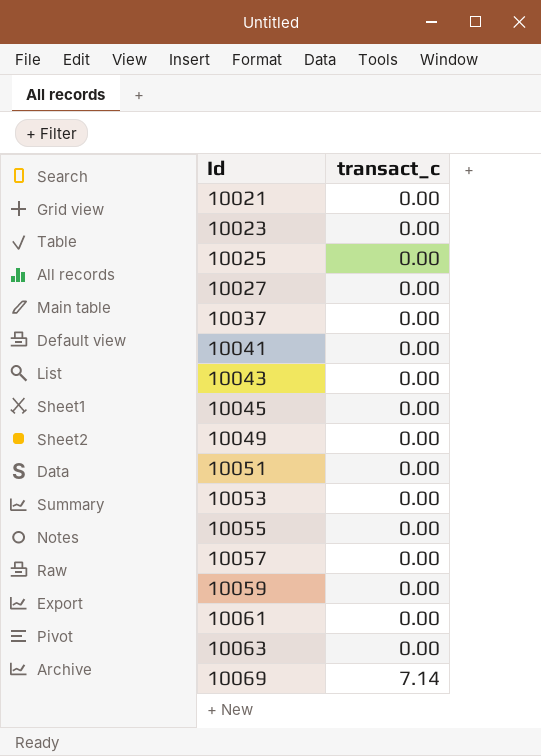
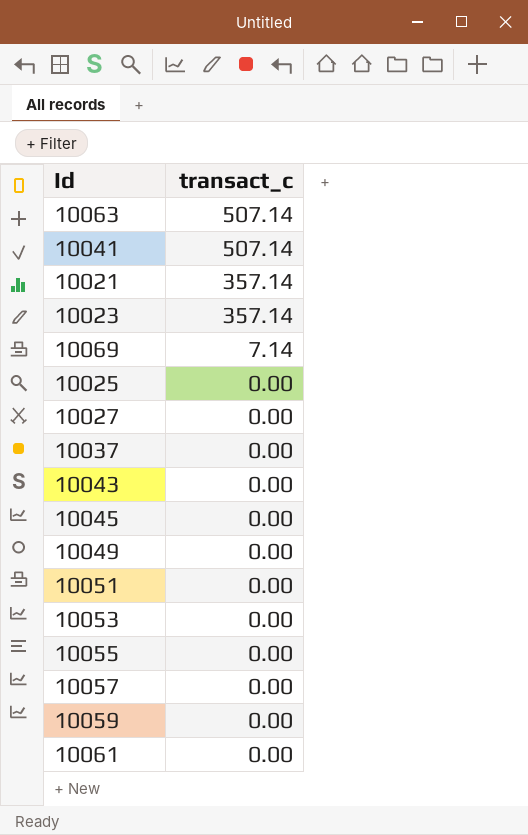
row order: Id ascending -> transact_c descending
10063 | transact_c: 0.00 -> 507.14
10041 | transact_c: 0.00 -> 507.14
10021 | transact_c: 0.00 -> 357.14
10023 | transact_c: 0.00 -> 357.14

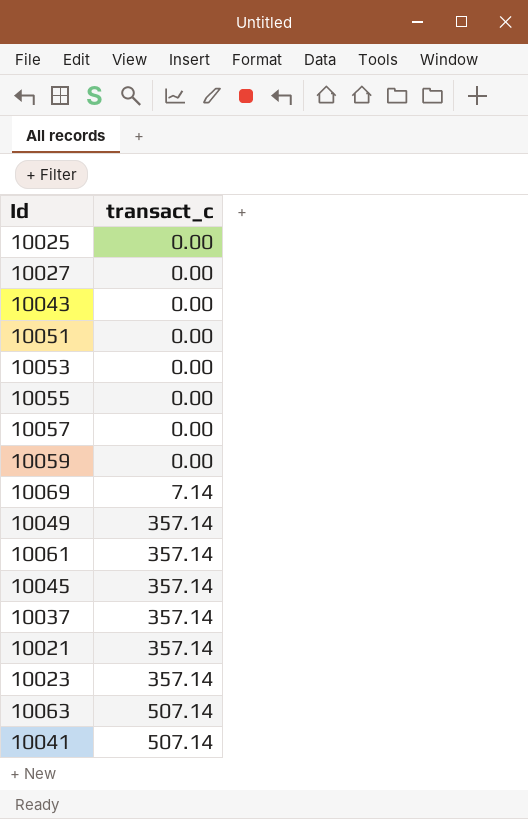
row order: transact_c descending -> transact_c ascending
10049 | transact_c: 0.00 -> 357.14
10061 | transact_c: 0.00 -> 357.14
10045 | transact_c: 0.00 -> 357.14
10037 | transact_c: 0.00 -> 357.14

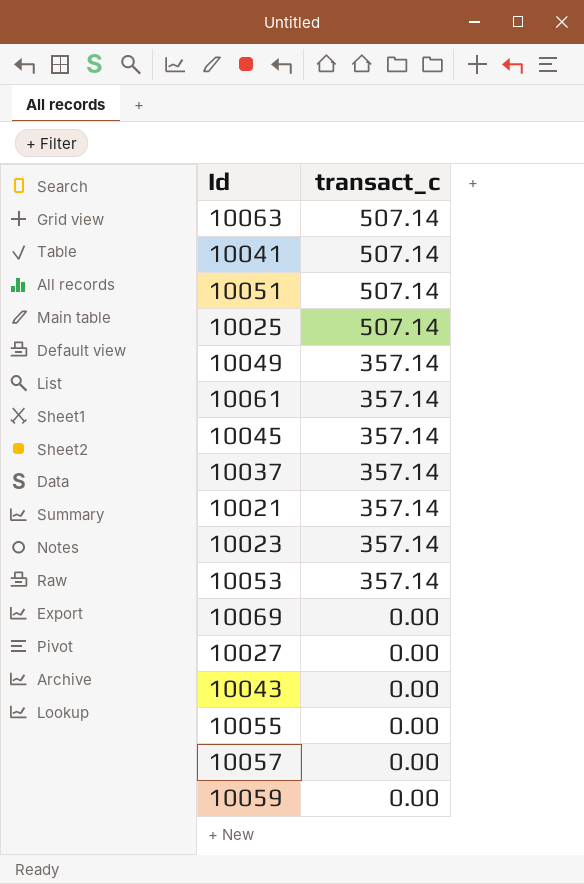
row order: transact_c ascending -> transact_c descending
10051 | transact_c: 0.00 -> 507.14
10025 | transact_c: 0.00 -> 507.14
10053 | transact_c: 0.00 -> 357.14
10069 | transact_c: 7.14 -> 0.00

